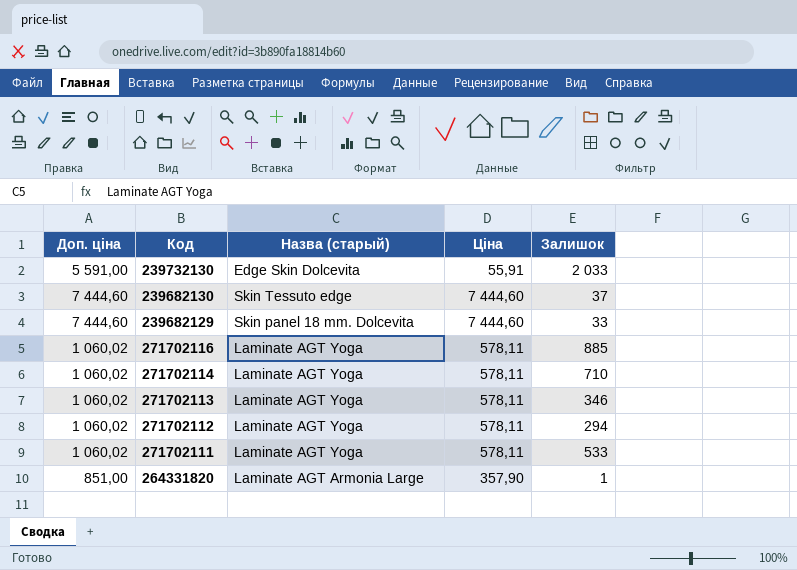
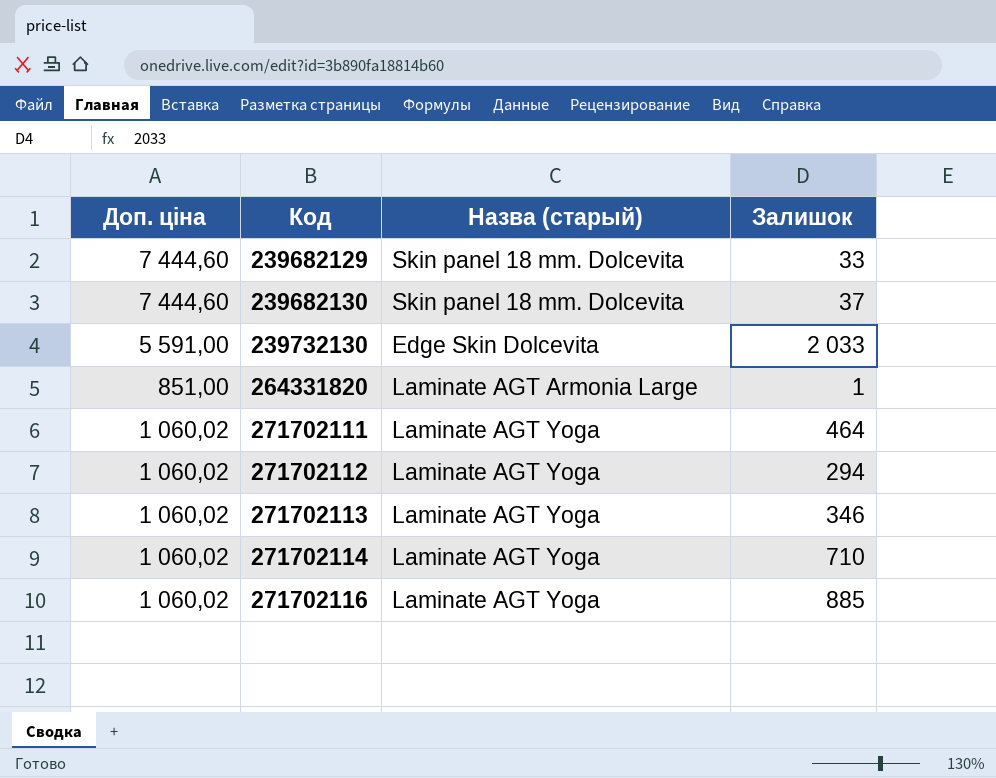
row order: none -> Код ascending
column Ціна | position: 4 -> none
239682130 | Назва (старый): Skin Tessuto edge -> Skin panel 18 mm. Dolcevita
271702111 | Залишок: 533 -> 464

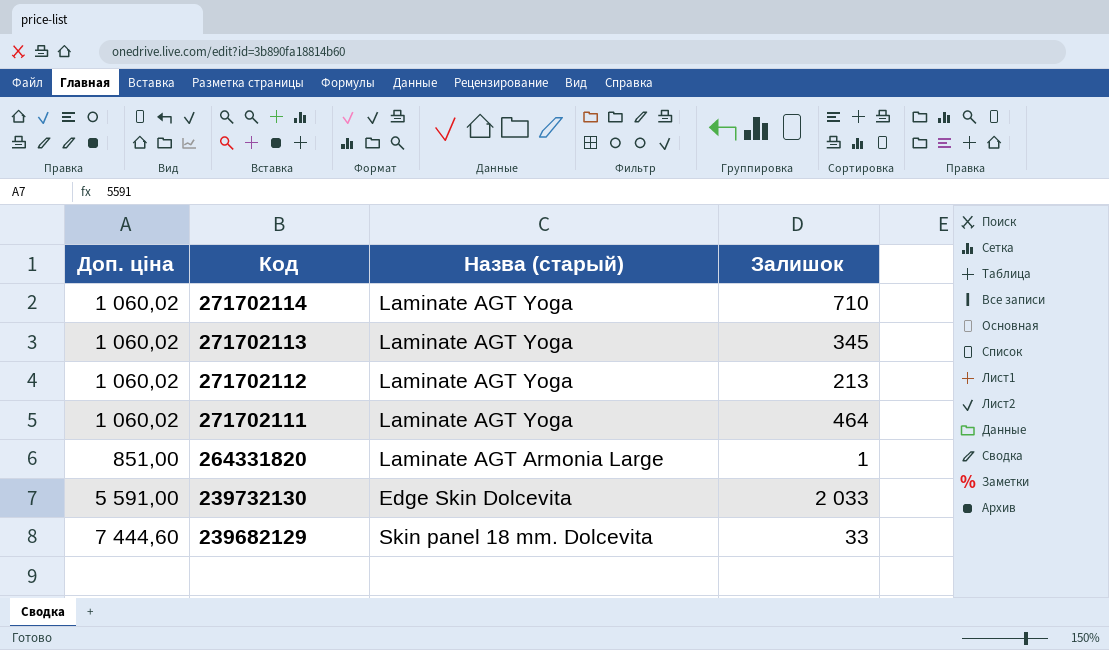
row order: Код ascending -> Код descending
row 239682130: 7 444,60 | Skin panel 18 mm. Dolcevita | 37 -> none
row 271702116: 1 060,02 | Laminate AGT Yoga | 885 -> none
271702113 | Залишок: 346 -> 345
271702112 | Залишок: 294 -> 213

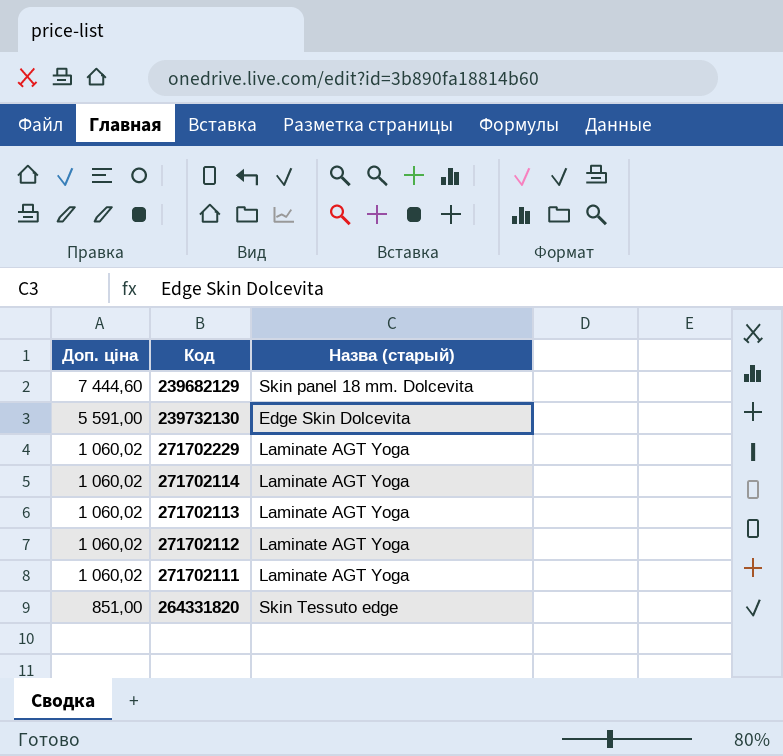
row order: Код descending -> Доп. ціна descending
column Залишок | position: 4 -> none
row 271702229: none -> 1 060,02 | Laminate AGT Yoga
264331820 | Назва (старый): Laminate AGT Armonia Large -> Skin Tessuto edge

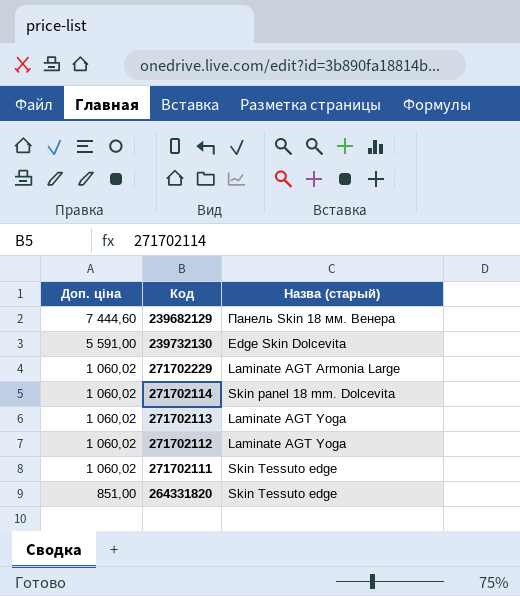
239682129 | Назва (старый): Skin panel 18 mm. Dolcevita -> Панель Skin 18 мм. Венера
271702229 | Назва (старый): Laminate AGT Yoga -> Laminate AGT Armonia Large
271702114 | Назва (старый): Laminate AGT Yoga -> Skin panel 18 mm. Dolcevita
271702111 | Назва (старый): Laminate AGT Yoga -> Skin Tessuto edge

